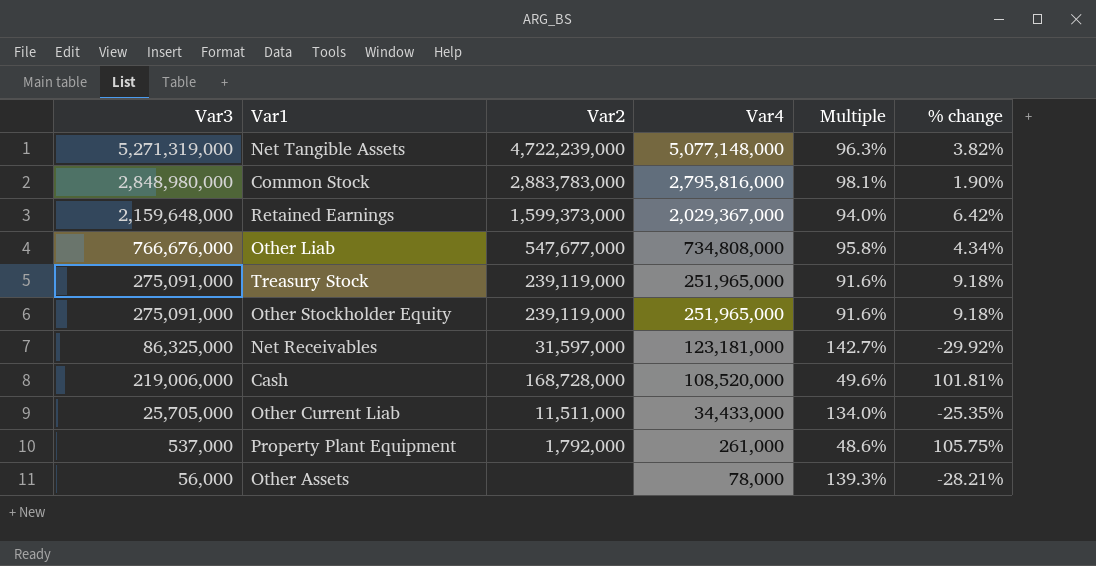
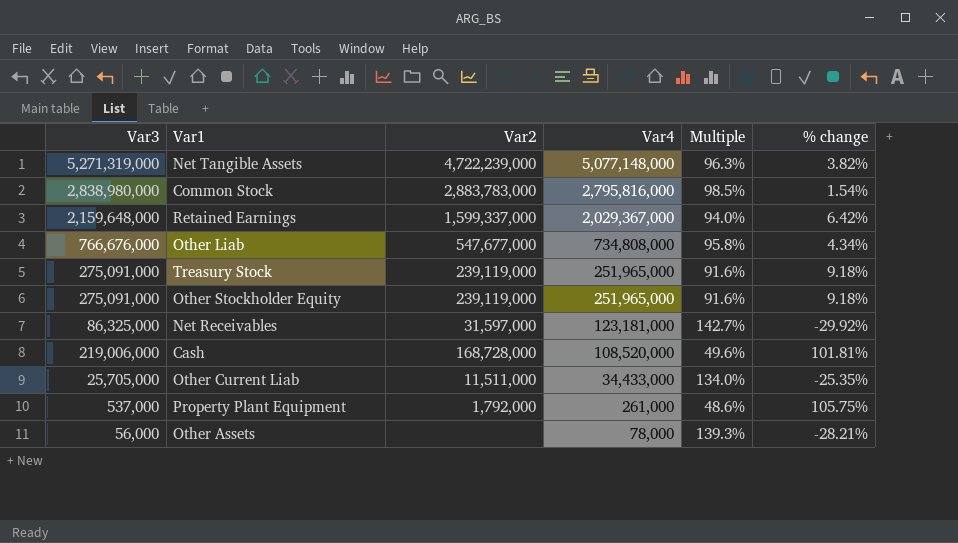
Common Stock | Var3: 2,848,980,000 -> 2,838,980,000
Common Stock | Multiple: 98.1% -> 98.5%
Common Stock | % change: 1.90% -> 1.54%
Retained Earnings | Var2: 1,599,373,000 -> 1,599,337,000

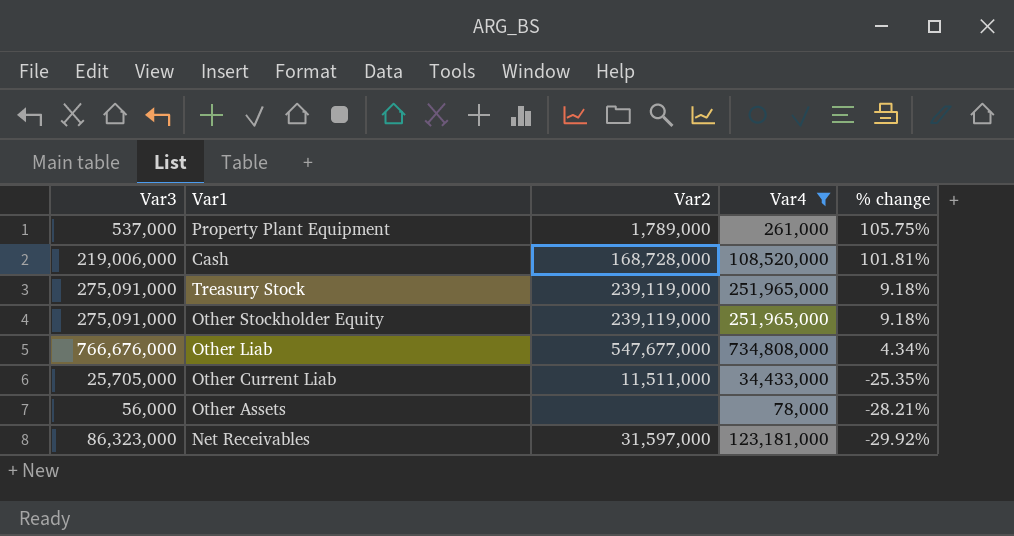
filter: none -> Var4 <= 734,808,000
row order: Var4 descending -> % change descending
column Multiple | formula: [Var4] / [Var3] -> none
Property Plant Equipment | Var2: 1,792,000 -> 1,789,000
Net Receivables | Var3: 86,325,000 -> 86,323,000

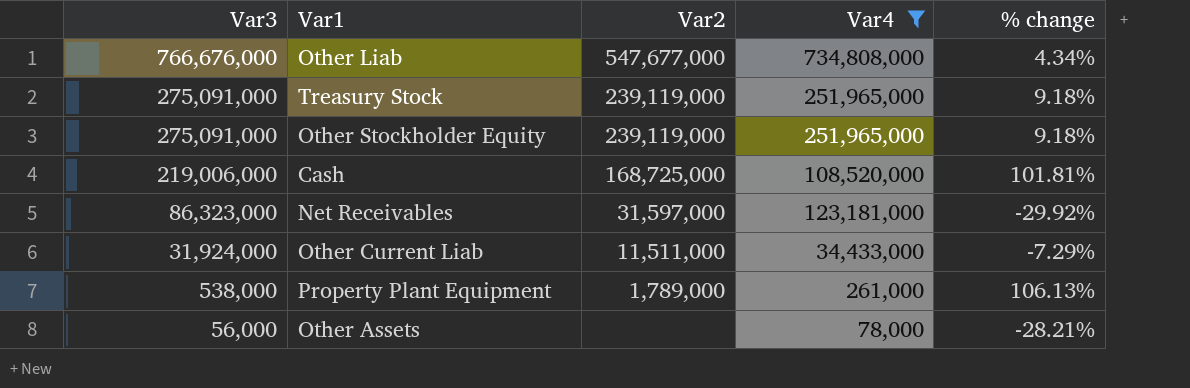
row order: % change descending -> Var3 descending
Cash | Var2: 168,728,000 -> 168,725,000
Other Current Liab | Var3: 25,705,000 -> 31,924,000
Other Current Liab | % change: -25.35% -> -7.29%
Property Plant Equipment | Var3: 537,000 -> 538,000
Property Plant Equipment | % change: 105.75% -> 106.13%

